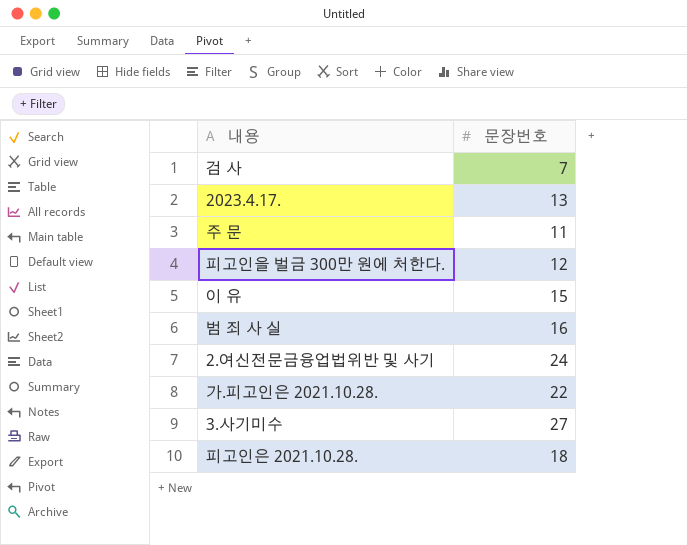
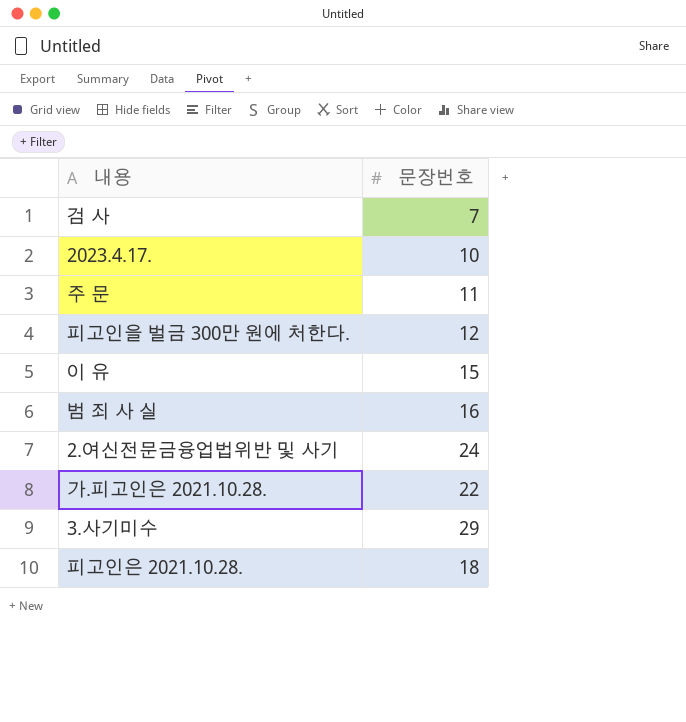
2023.4.17. | 문장번호: 13 -> 10
3.사기미수 | 문장번호: 27 -> 29

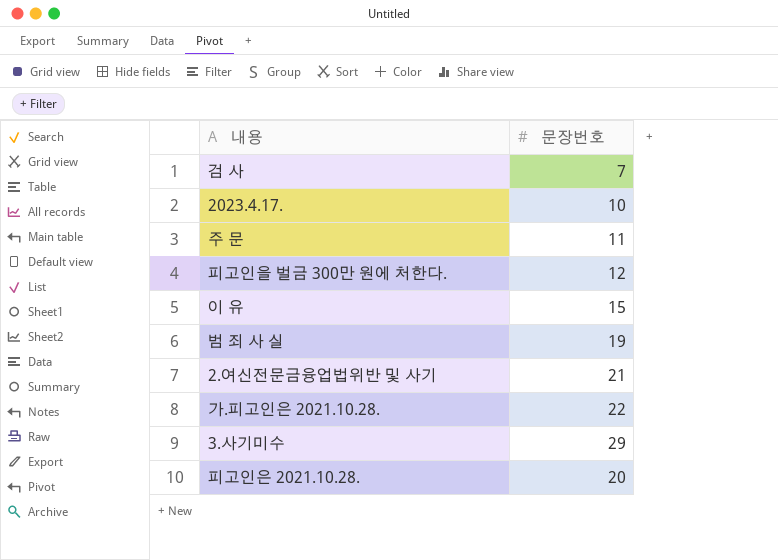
범 죄 사 실 | 문장번호: 16 -> 19
2.여신전문금융업법위반 및 사기 | 문장번호: 24 -> 21
피고인은 2021.10.28. | 문장번호: 18 -> 20

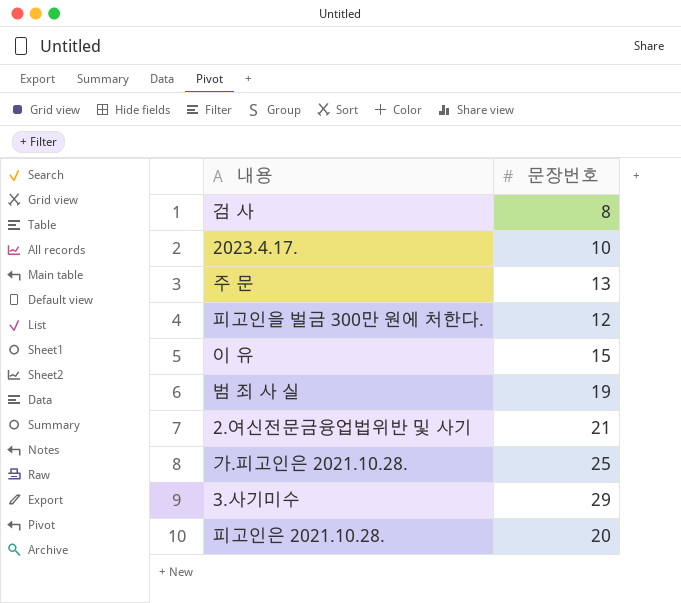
검 사 | 문장번호: 7 -> 8
주 문 | 문장번호: 11 -> 13
가.피고인은 2021.10.28. | 문장번호: 22 -> 25

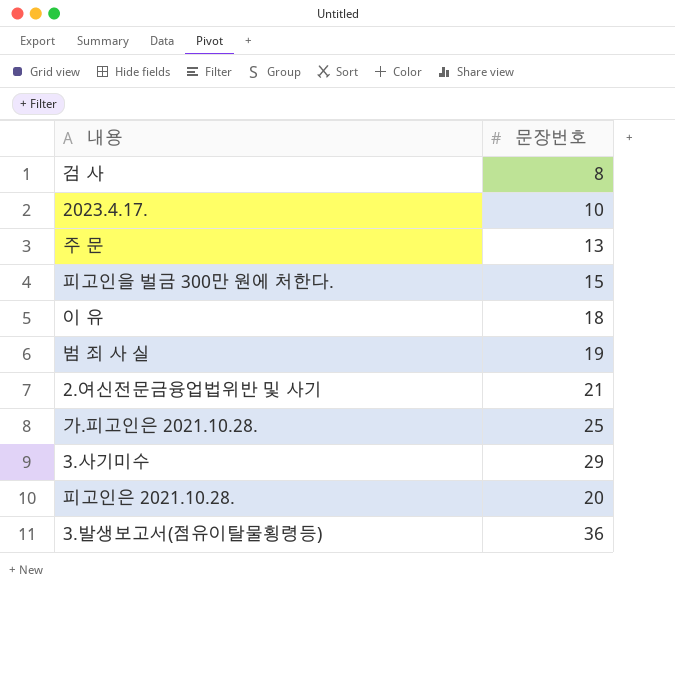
피고인을 벌금 300만 원에 처한다. | 문장번호: 12 -> 15
이 유 | 문장번호: 15 -> 18
row 3.발생보고서(점유이탈물횡령등): none -> 36

